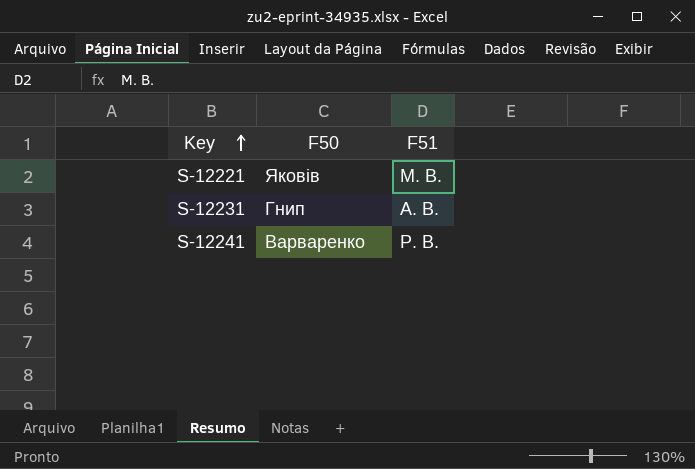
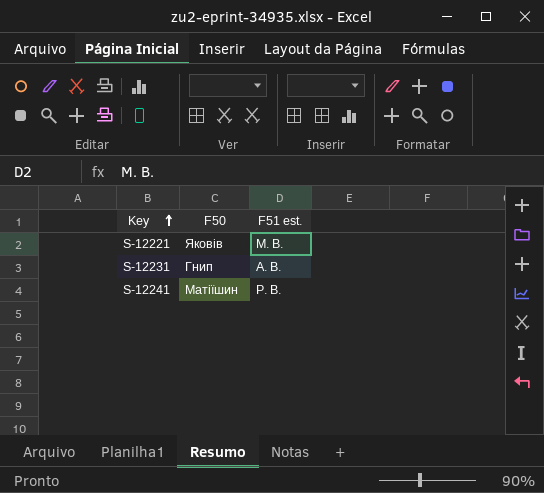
column name: F51 -> F51 est.
S-12241 | F50: Варваренко -> Матіїшин

